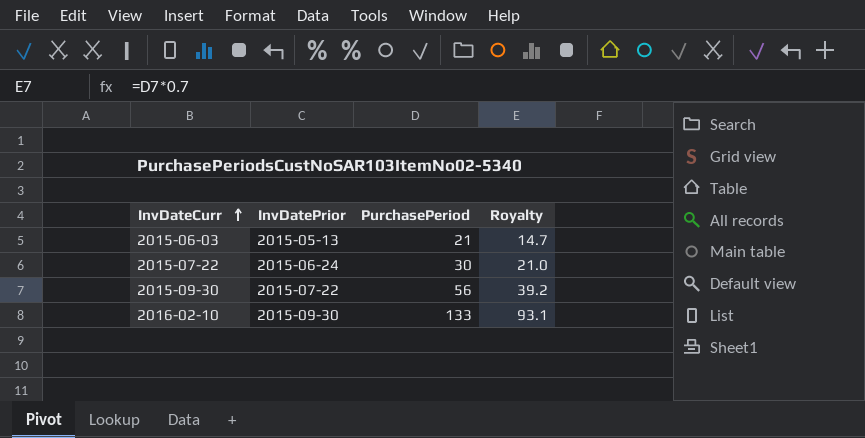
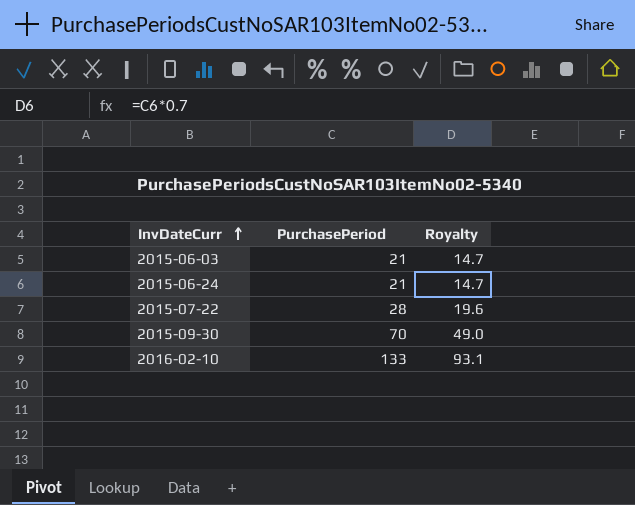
column InvDatePrior | position: 2 -> none
row 2015-06-24: none -> 21 | 14.7
2015-07-22 | PurchasePeriod: 30 -> 28
2015-07-22 | Royalty: 21.0 -> 19.6
2015-09-30 | PurchasePeriod: 56 -> 70
2015-09-30 | Royalty: 39.2 -> 49.0

